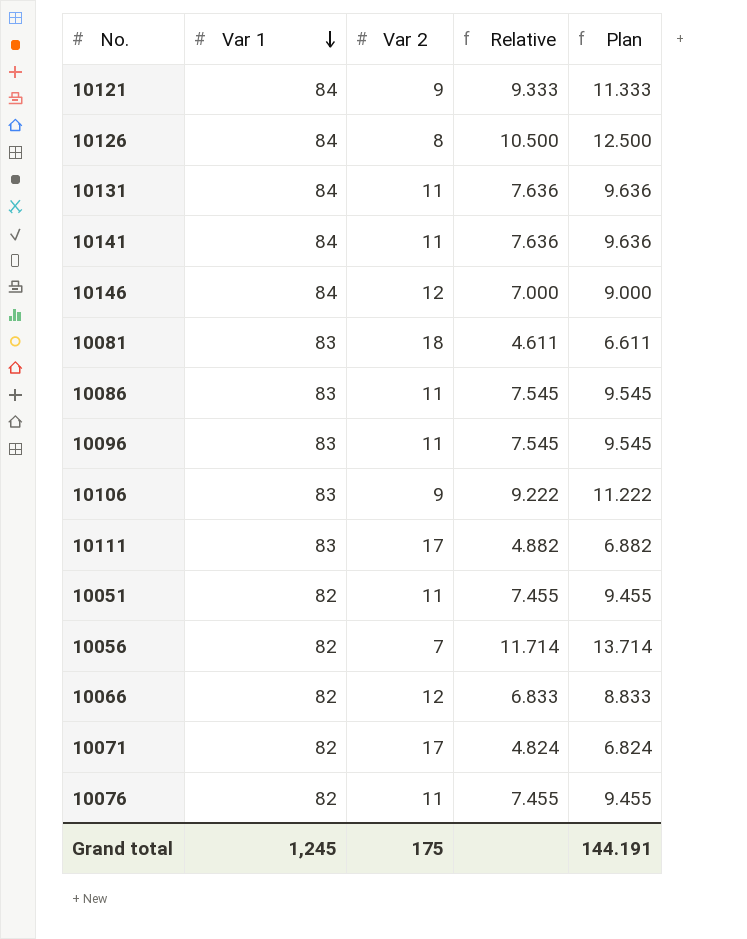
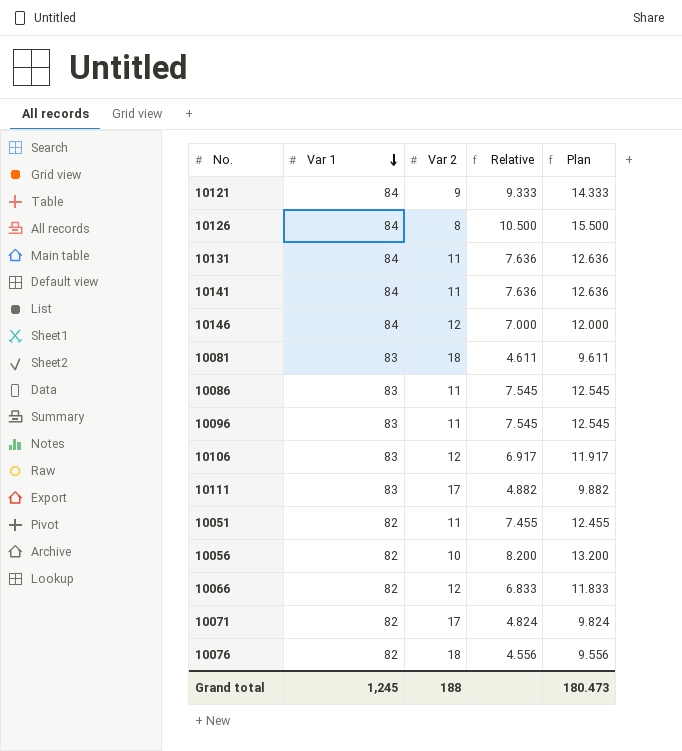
column Plan | formula: [Relative] + 2 -> [Relative] + 5
10106 | Var 2: 9 -> 12
10106 | Relative: 9.222 -> 6.917
10056 | Var 2: 7 -> 10
10056 | Relative: 11.714 -> 8.200
10076 | Var 2: 11 -> 18
10076 | Relative: 7.455 -> 4.556
Grand total | Var 2: 175 -> 188
Grand total | Plan: 144.191 -> 180.473

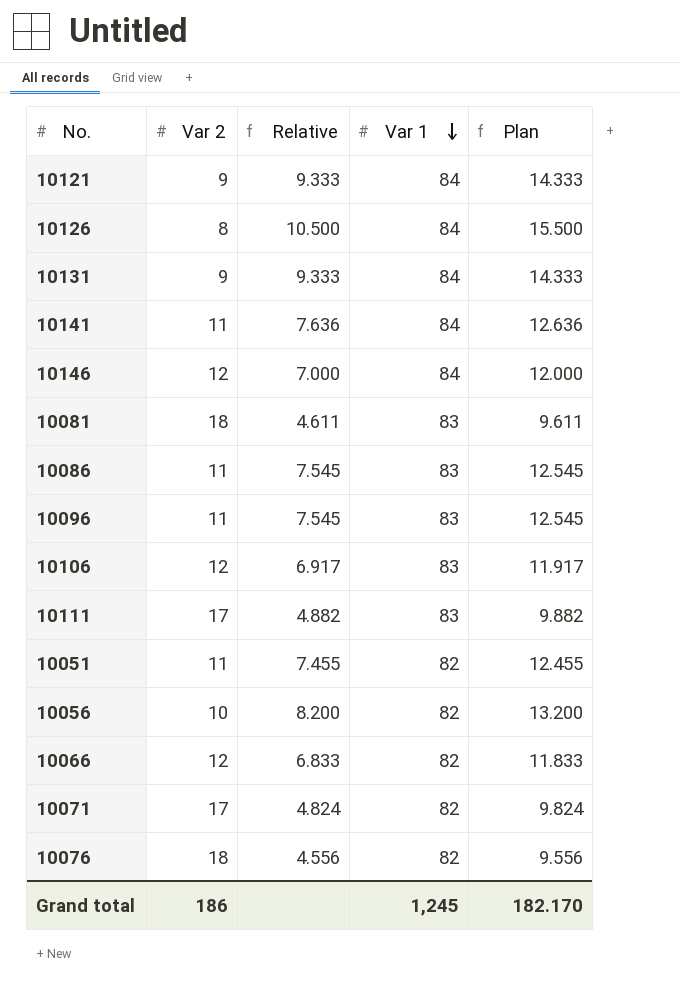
column Var 1 | position: 2 -> 4
10131 | Var 2: 11 -> 9
10131 | Relative: 7.636 -> 9.333
10131 | Plan: 12.636 -> 14.333
Grand total | Var 2: 188 -> 186
Grand total | Plan: 180.473 -> 182.170

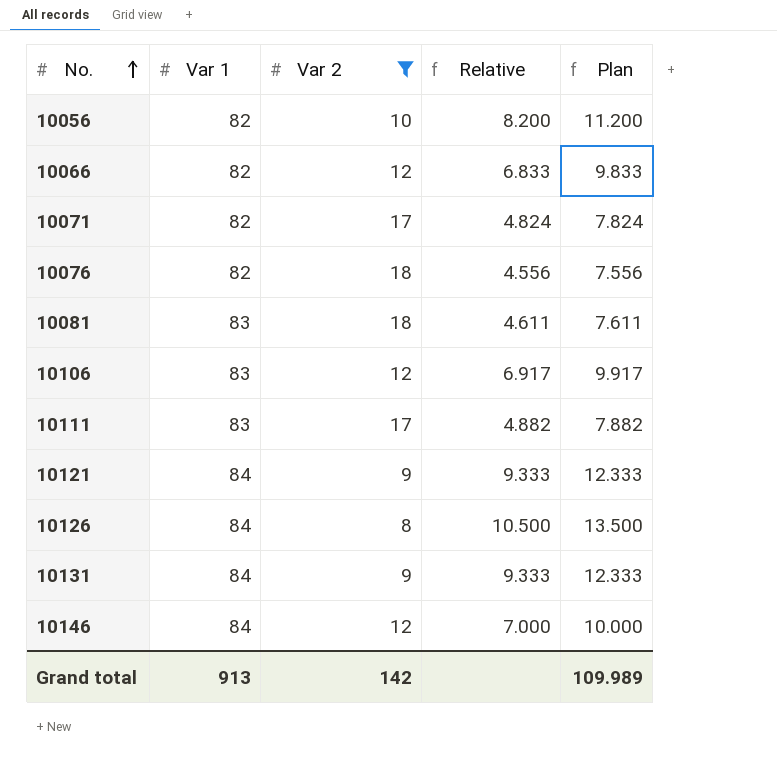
filter: none -> Var 2 != 11
row order: Var 1 descending -> No. ascending
column Var 1 | position: 4 -> 2
column Plan | formula: [Relative] + 5 -> [Relative] + 3
Grand total | Var 1: 1,245 -> 913
Grand total | Var 2: 186 -> 142
Grand total | Plan: 182.170 -> 109.989

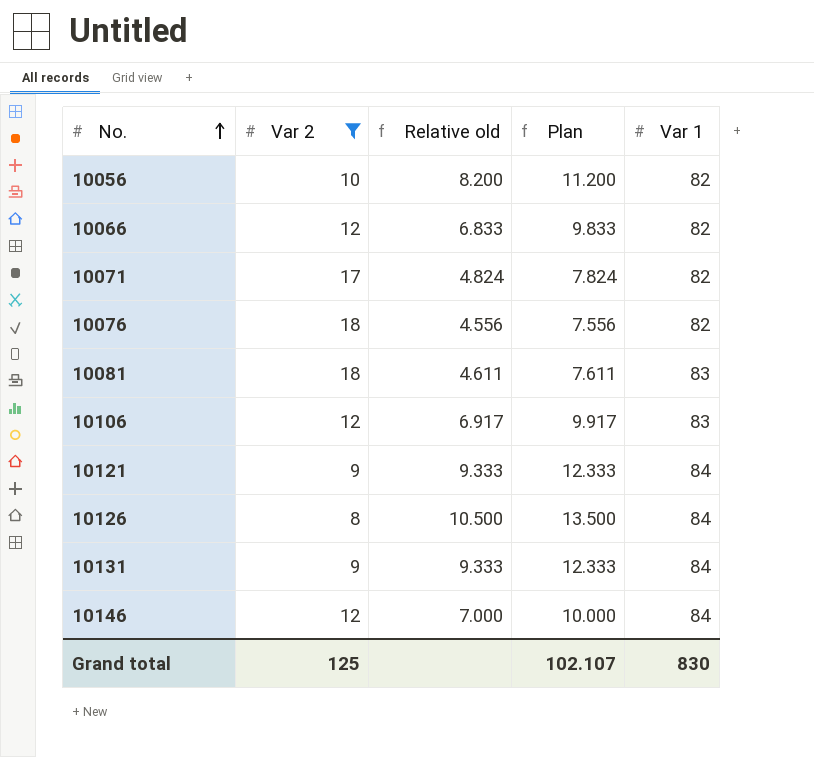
column name: Relative -> Relative old
column Var 1 | position: 2 -> 5
row 10111: 83 | 17 | 4.882 | 7.882 -> none
Grand total | Var 2: 142 -> 125
Grand total | Plan: 109.989 -> 102.107
Grand total | Var 1: 913 -> 830

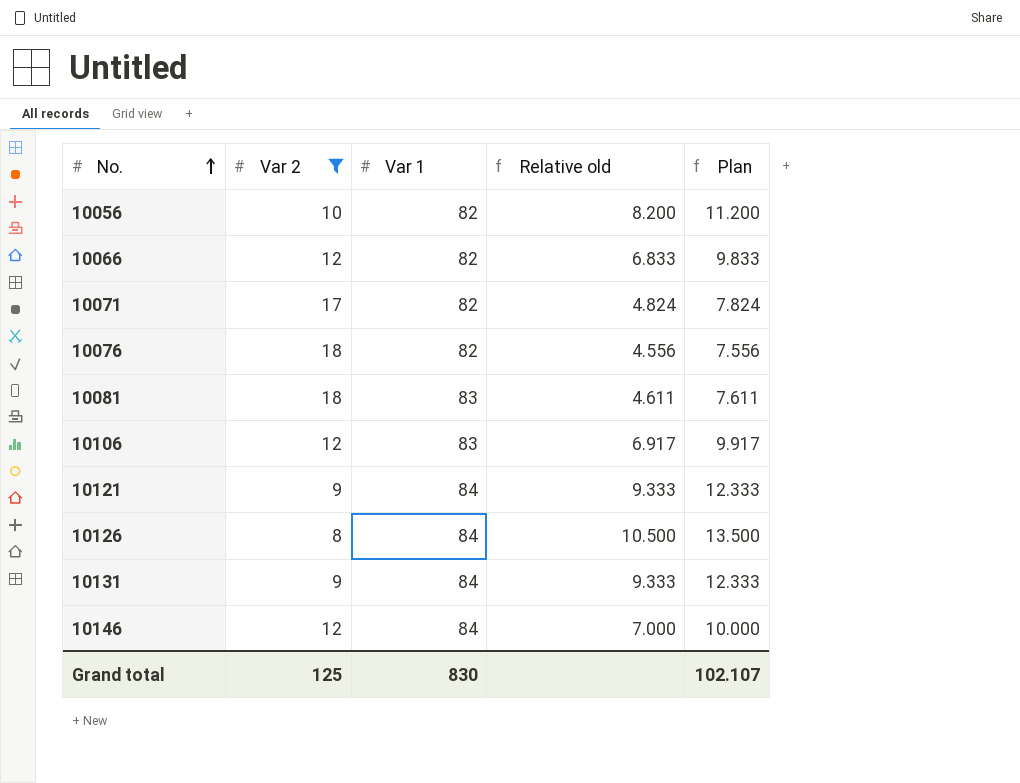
column Var 1 | position: 5 -> 3

